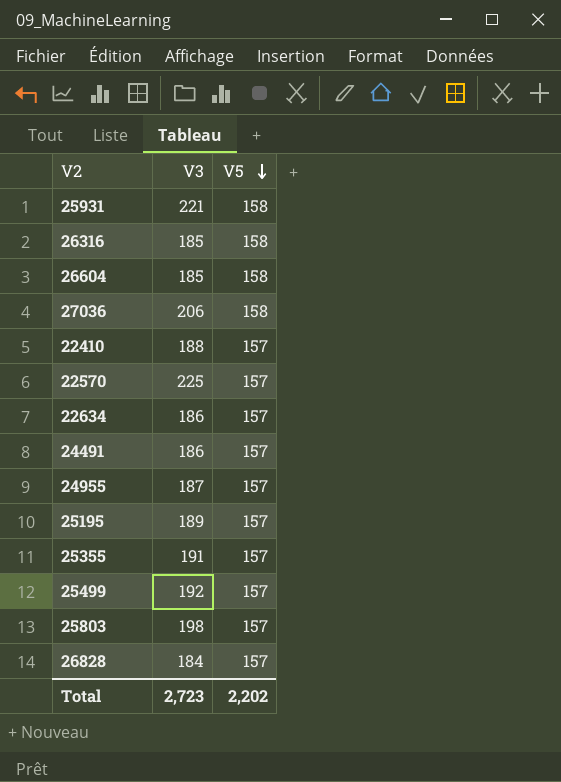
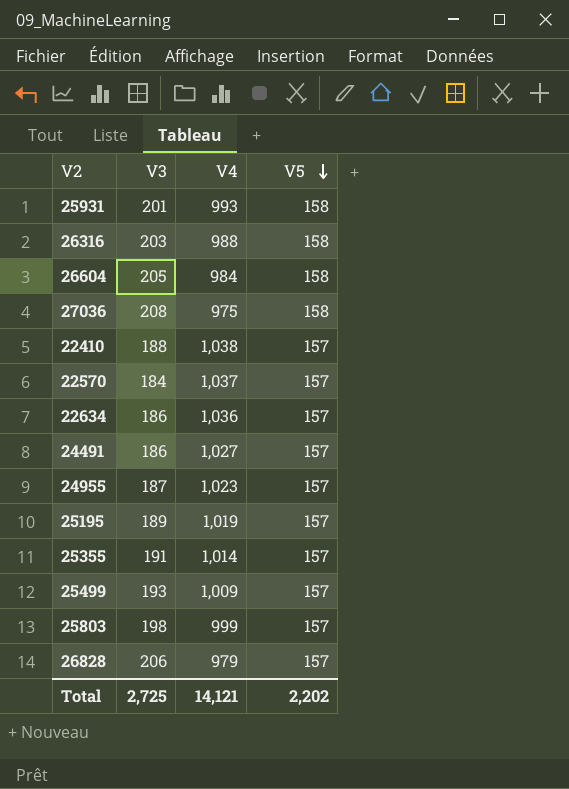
column V4 | position: none -> 3
25931 | V3: 221 -> 201
26316 | V3: 185 -> 203
26604 | V3: 185 -> 205
27036 | V3: 206 -> 208
22570 | V3: 225 -> 184
25499 | V3: 192 -> 193
26828 | V3: 184 -> 206
Total | V3: 2,723 -> 2,725

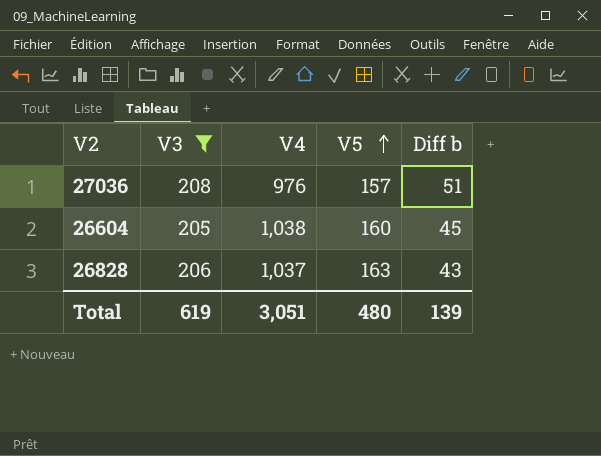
filter: none -> V3 >= 205
row order: V5 descending -> V5 ascending
column Diff b | formula: none -> [V3] - [V5]
27036 | V4: 975 -> 976
27036 | V5: 158 -> 157
26604 | V4: 984 -> 1,038
26604 | V5: 158 -> 160
26828 | V4: 979 -> 1,037
26828 | V5: 157 -> 163
Total | V3: 2,725 -> 619
Total | V4: 14,121 -> 3,051
Total | V5: 2,202 -> 480

